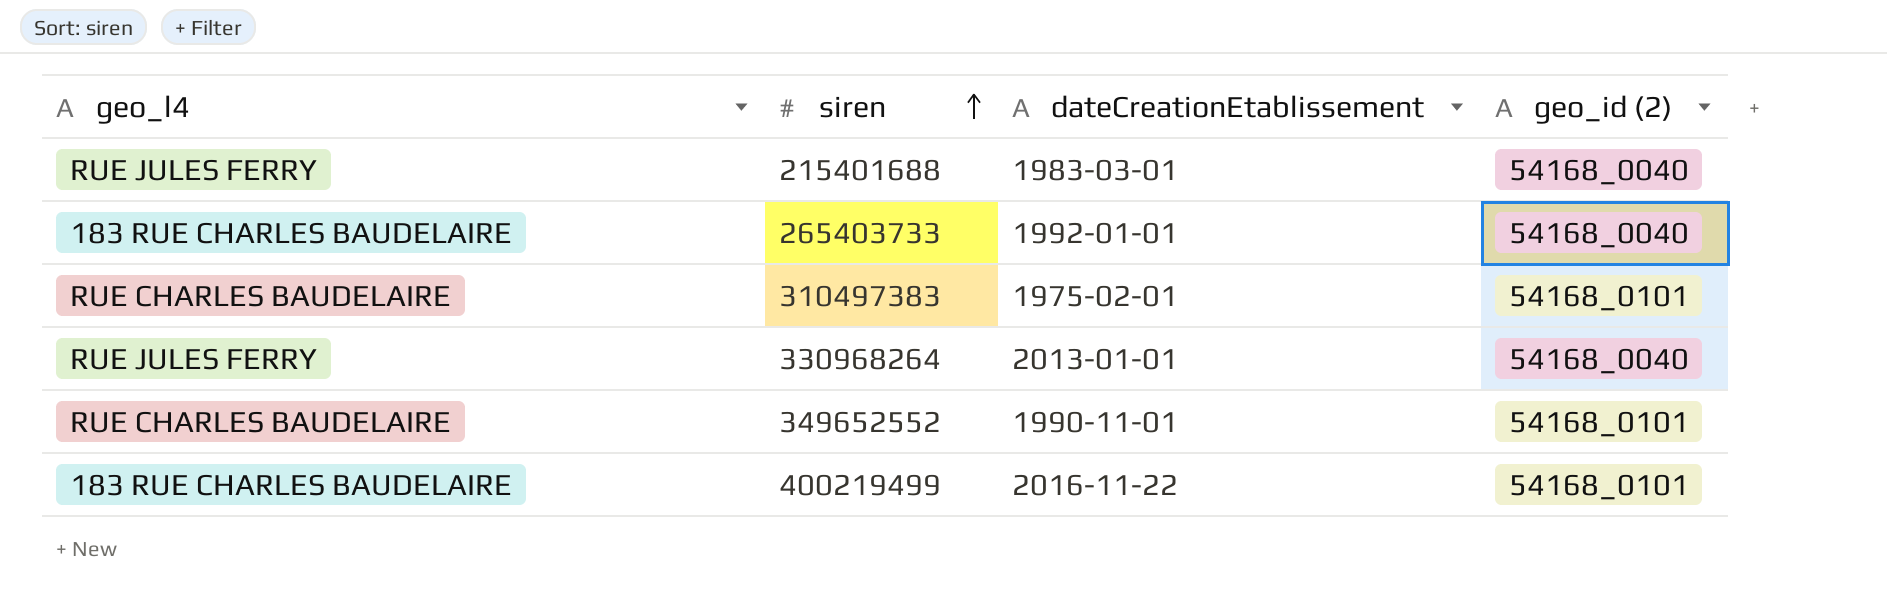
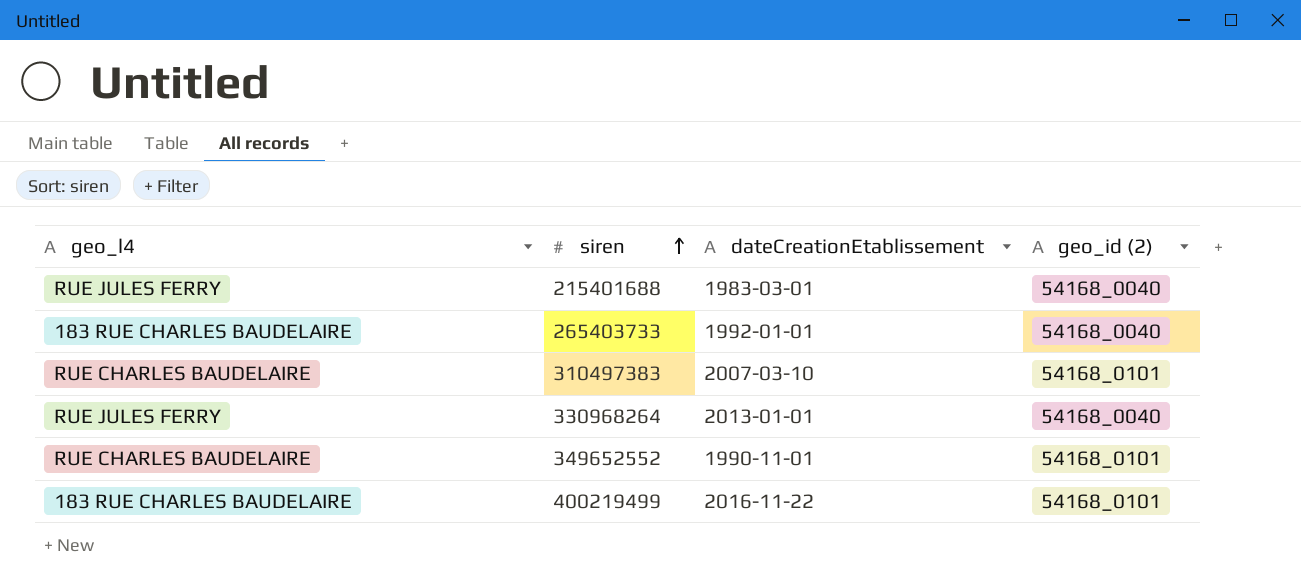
310497383 | dateCreationEtablissement: 1975-02-01 -> 2007-03-10

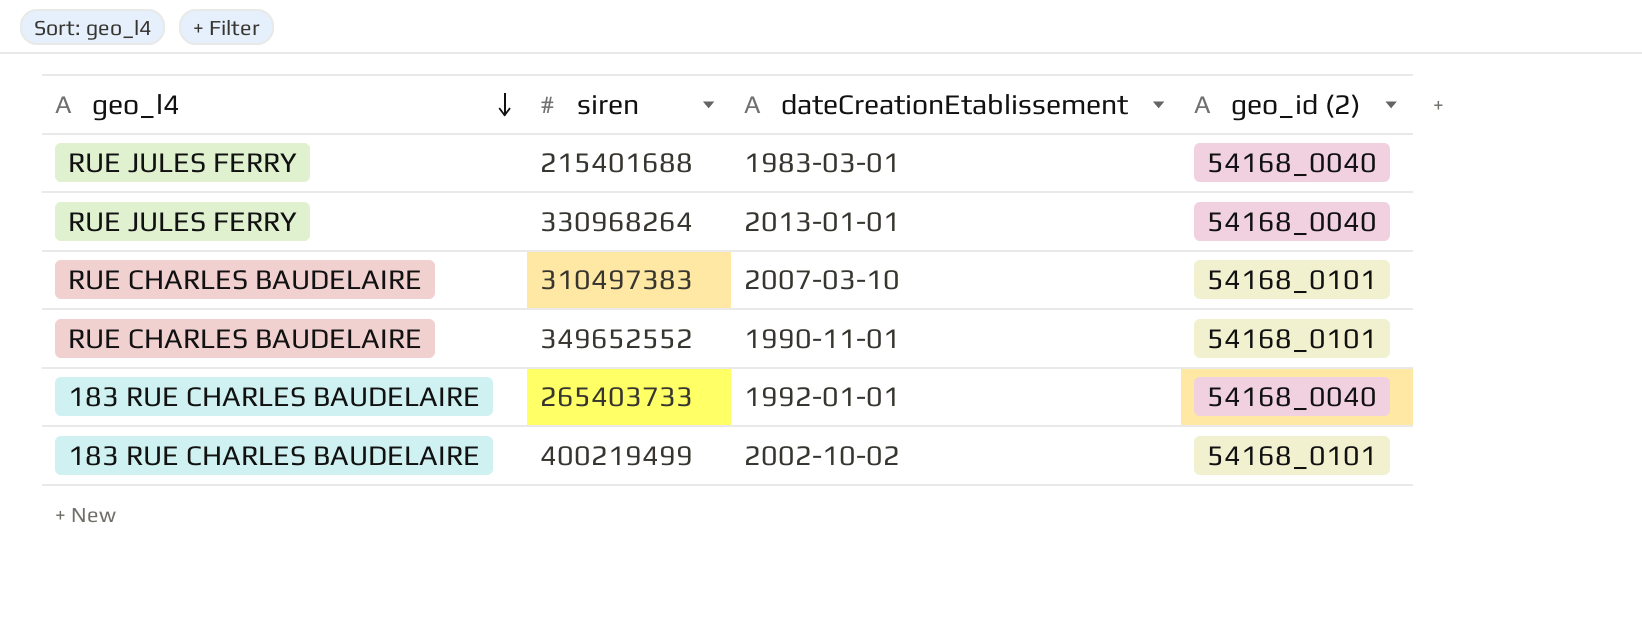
row order: siren ascending -> geo_l4 descending
400219499 | dateCreationEtablissement: 2016-11-22 -> 2002-10-02

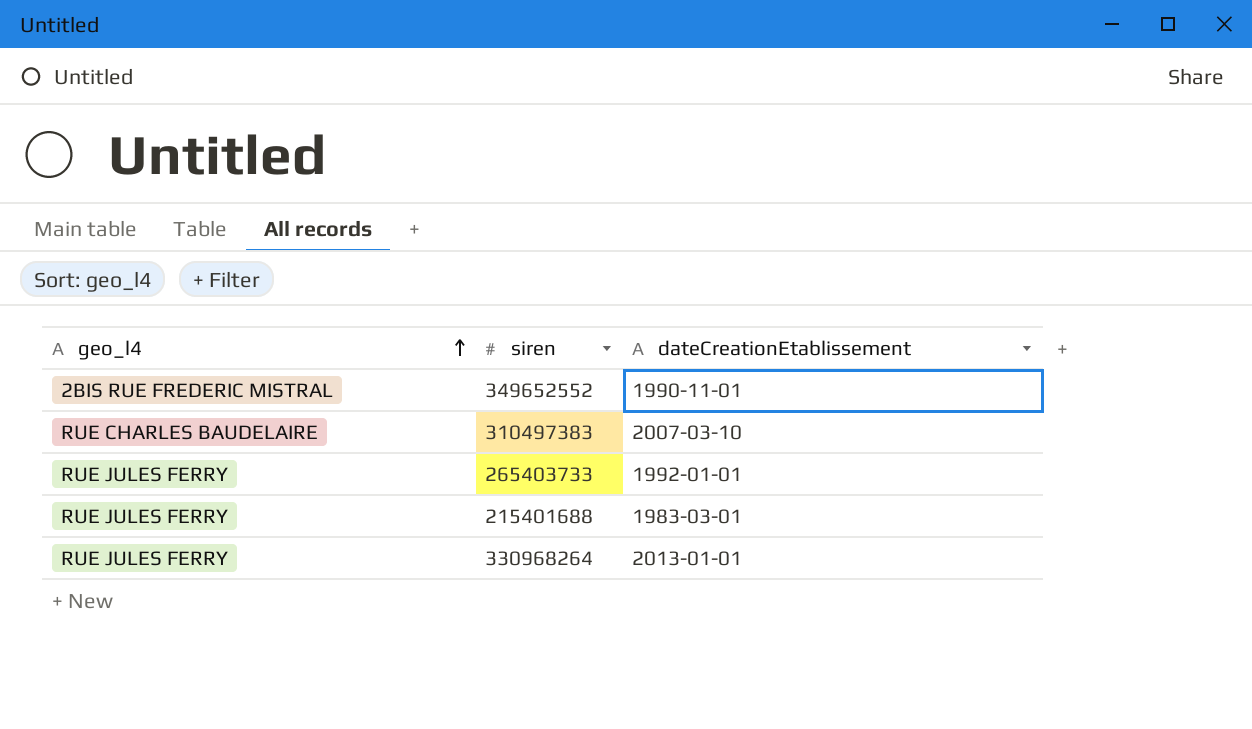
row order: geo_l4 descending -> geo_l4 ascending
column geo_id (2) | position: 4 -> none
row 400219499: 183 RUE CHARLES BAUDELAIRE | 2002-10-02 | 54168_0101 -> none
349652552 | geo_l4: RUE CHARLES BAUDELAIRE -> 2BIS RUE FREDERIC MISTRAL
265403733 | geo_l4: 183 RUE CHARLES BAUDELAIRE -> RUE JULES FERRY

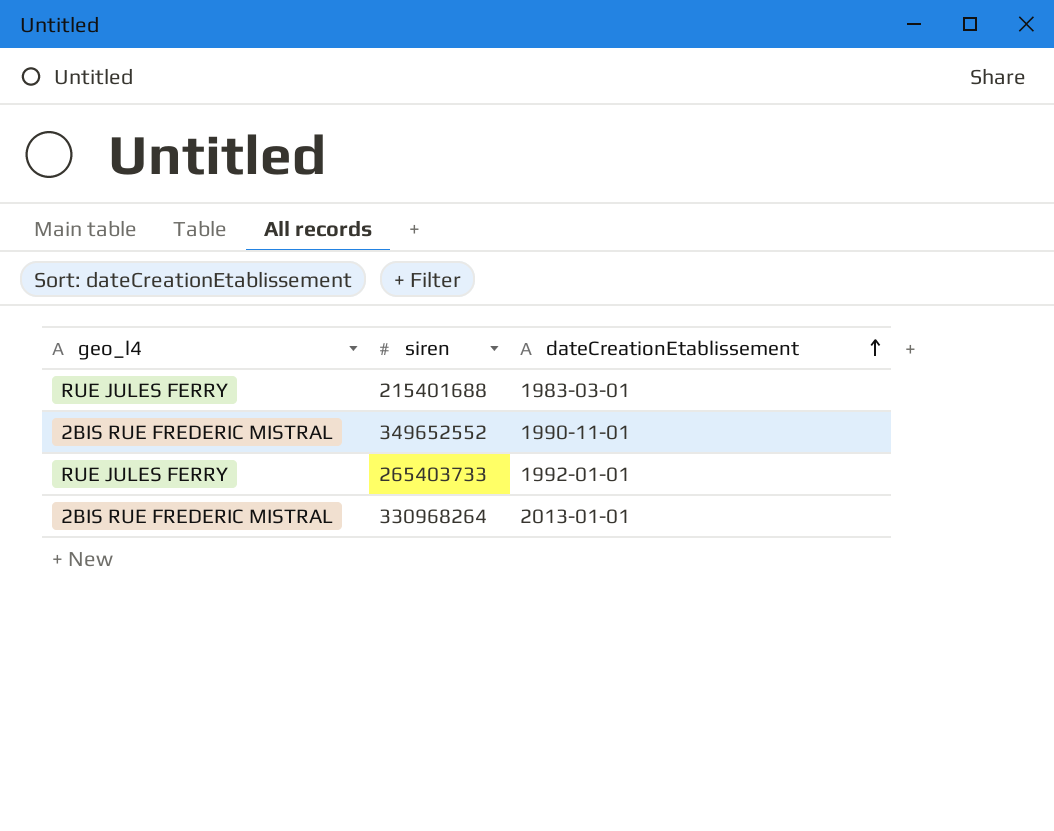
row order: geo_l4 ascending -> dateCreationEtablissement ascending
row 310497383: RUE CHARLES BAUDELAIRE | 2007-03-10 -> none
330968264 | geo_l4: RUE JULES FERRY -> 2BIS RUE FREDERIC MISTRAL

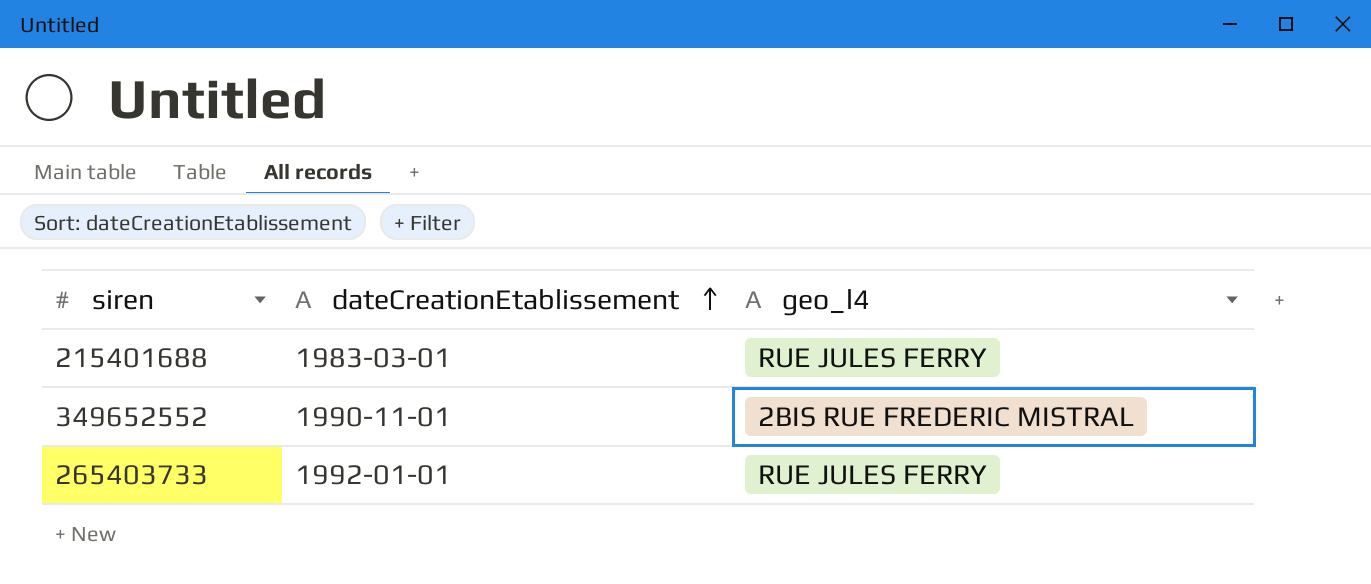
column geo_l4 | position: 1 -> 3
row 330968264: 2BIS RUE FREDERIC MISTRAL | 2013-01-01 -> none

